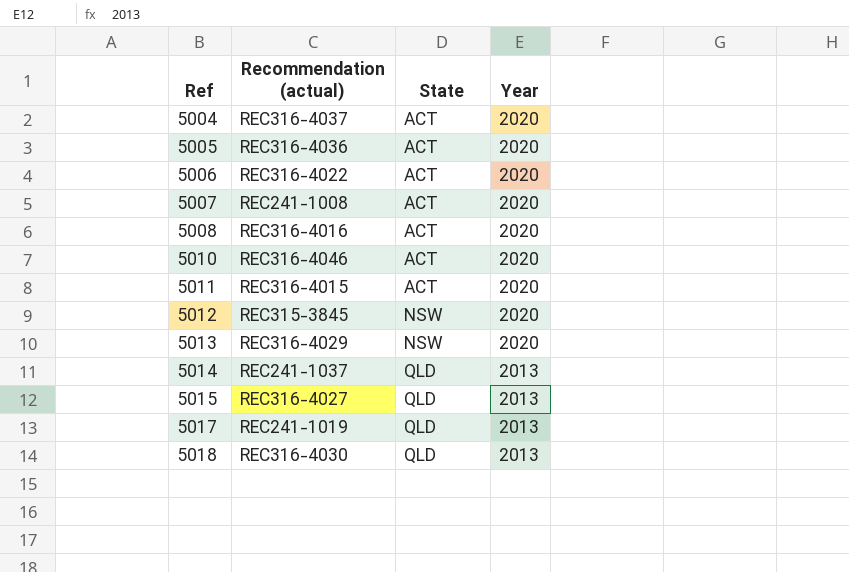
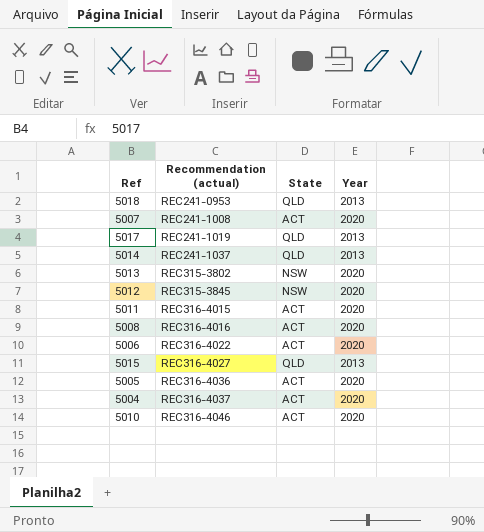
row order: Ref ascending -> Recommendation (actual) ascending
5018 | Recommendation (actual): REC316-4030 -> REC241-0953
5013 | Recommendation (actual): REC316-4029 -> REC315-3802

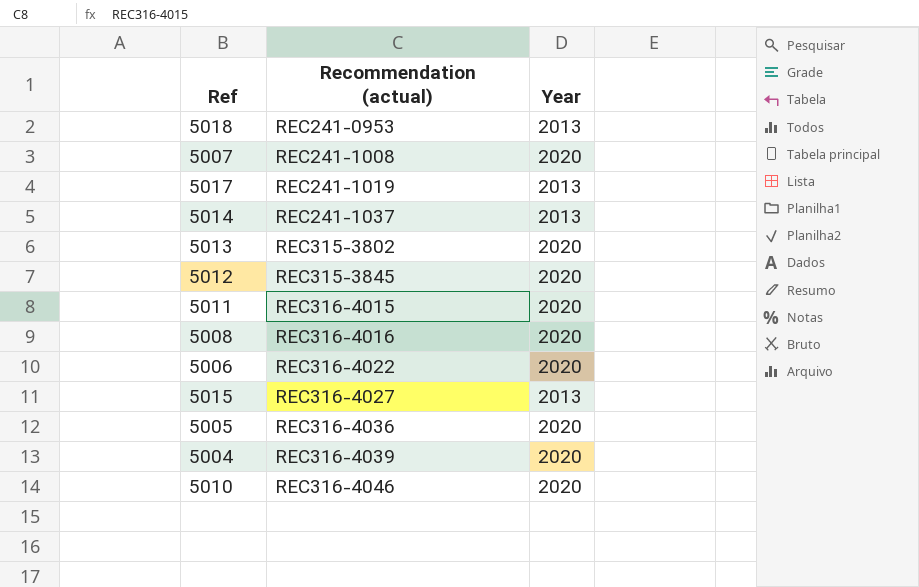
column State | position: 3 -> none
5004 | Recommendation (actual): REC316-4037 -> REC316-4039

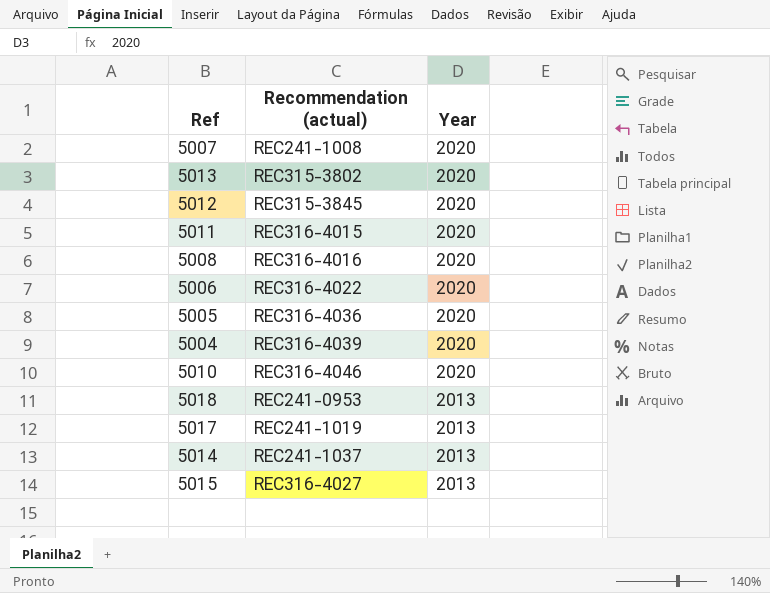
row order: Recommendation (actual) ascending -> Year descending

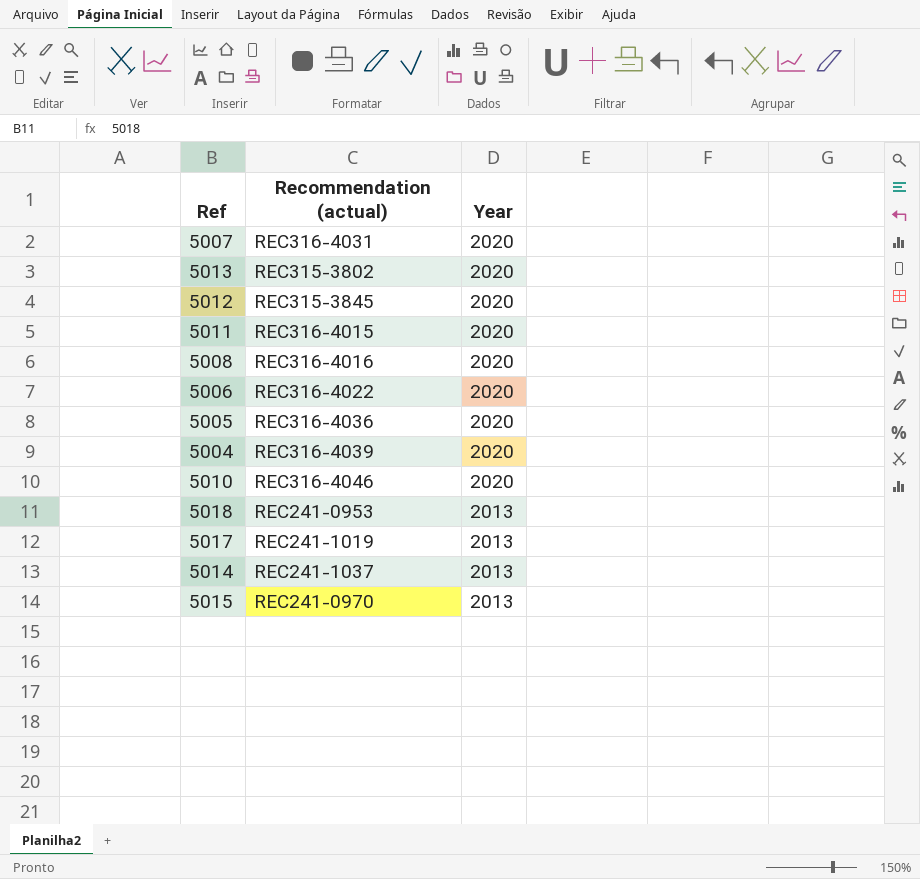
5007 | Recommendation (actual): REC241-1008 -> REC316-4031
5015 | Recommendation (actual): REC316-4027 -> REC241-0970

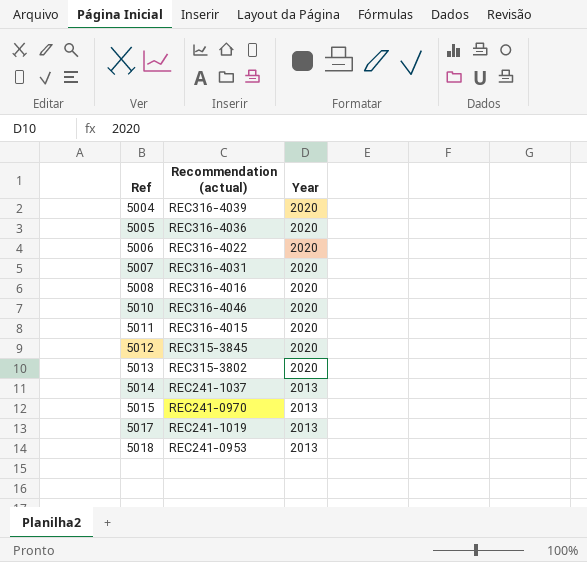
row order: Year descending -> Ref ascending

